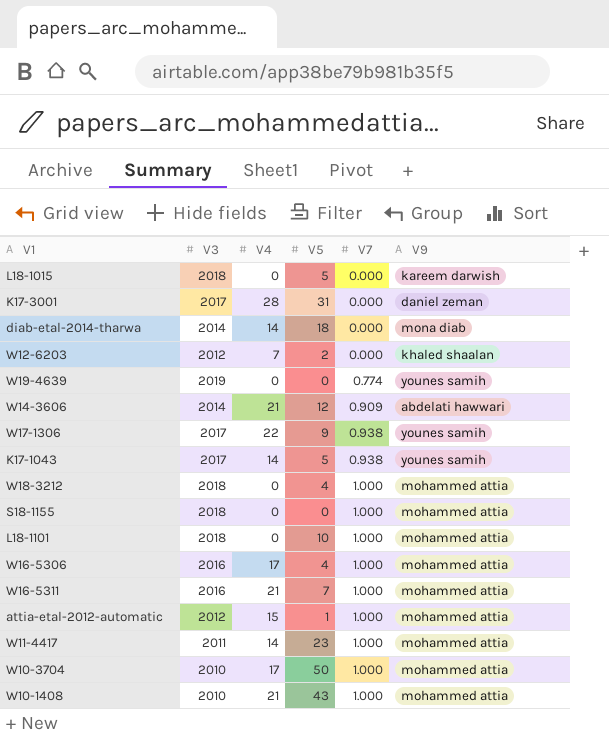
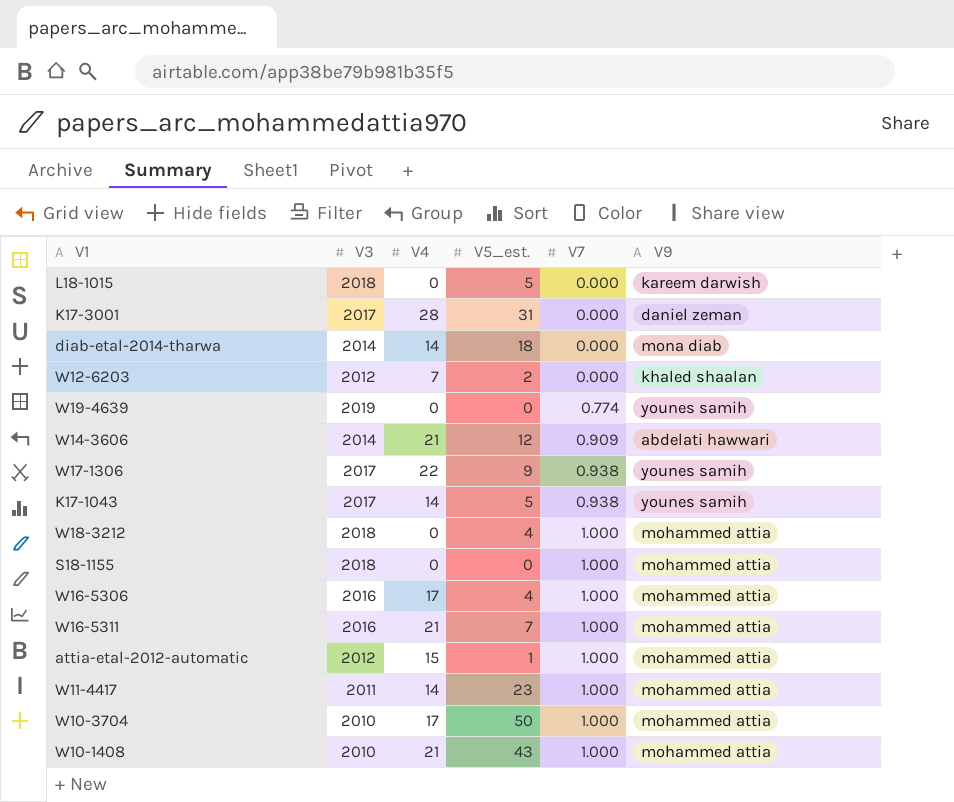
column name: V5 -> V5_est.
row L18-1101: 2018 | 0 | 10 | 1.000 | mohammed attia -> none

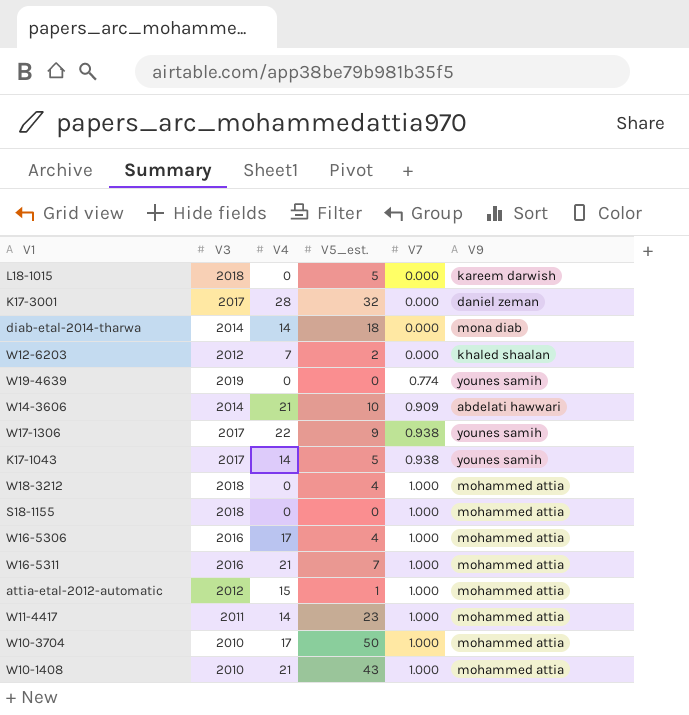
K17-3001 | V5_est.: 31 -> 32
W14-3606 | V5_est.: 12 -> 10

